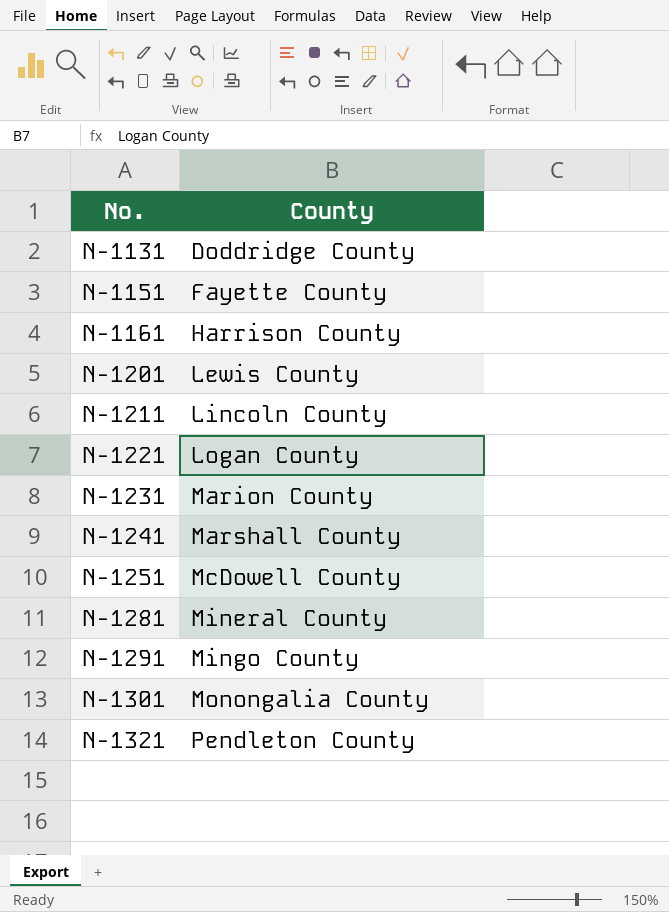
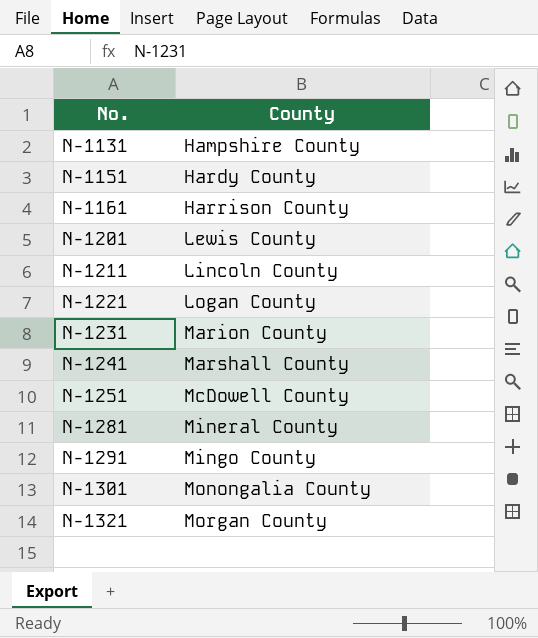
N-1131 | County: Doddridge County -> Hampshire County
N-1151 | County: Fayette County -> Hardy County
N-1321 | County: Pendleton County -> Morgan County

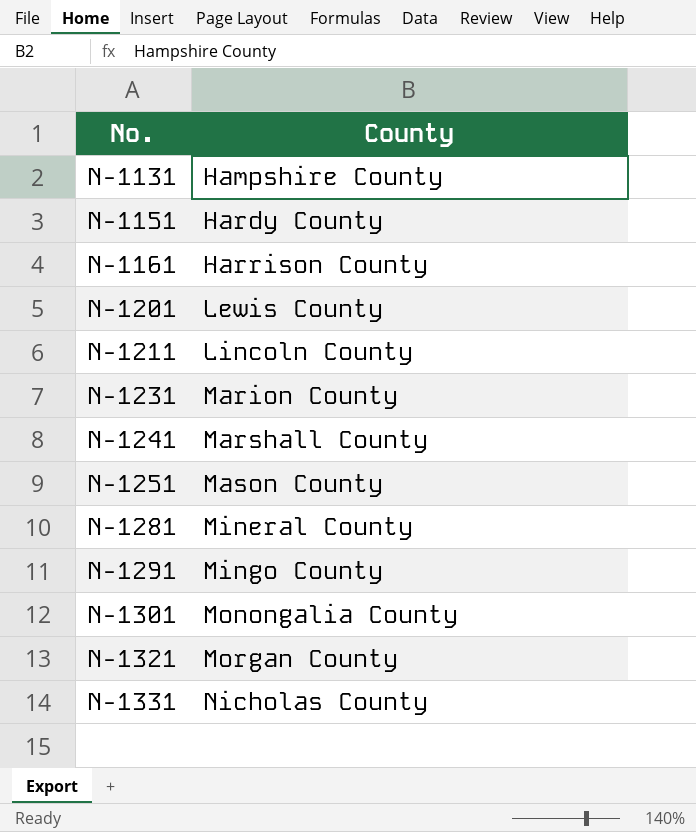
row N-1221: Logan County -> none
N-1251 | County: McDowell County -> Mason County
row N-1331: none -> Nicholas County

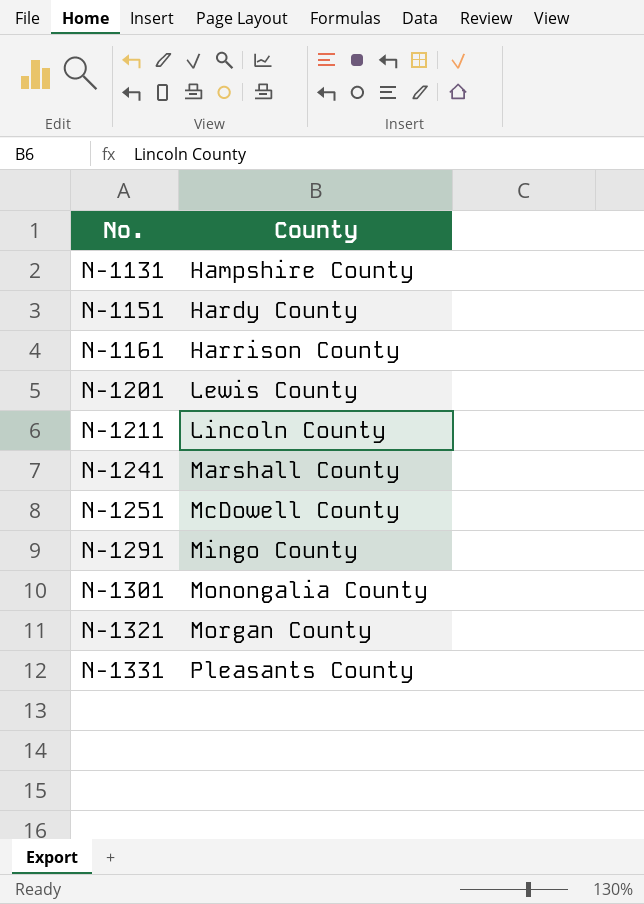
row N-1231: Marion County -> none
row N-1281: Mineral County -> none
N-1251 | County: Mason County -> McDowell County
N-1331 | County: Nicholas County -> Pleasants County

